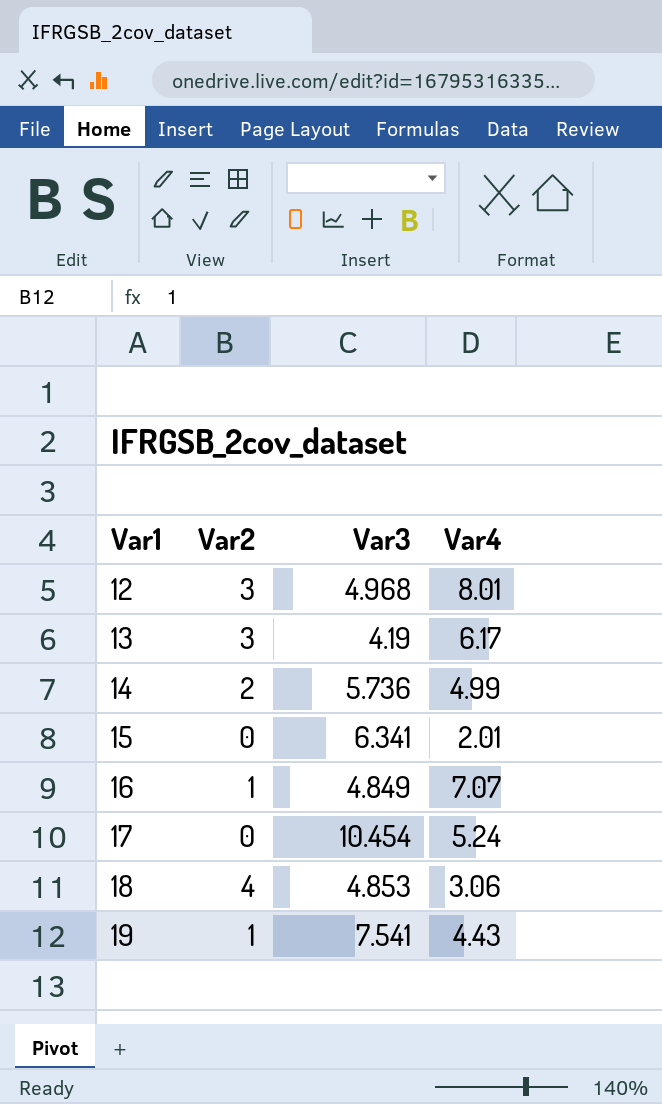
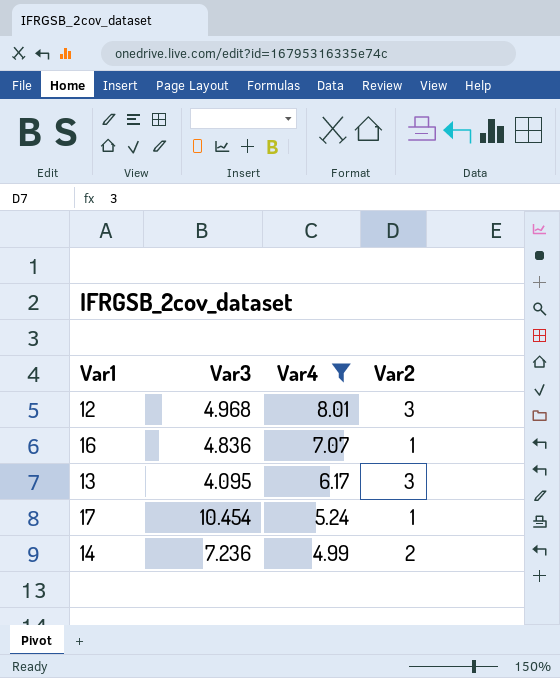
filter: none -> Var4 >= 4.99
row order: Var1 ascending -> Var4 descending
column Var2 | position: 2 -> 4
16 | Var3: 4.849 -> 4.836
13 | Var3: 4.19 -> 4.095
17 | Var2: 0 -> 1
14 | Var3: 5.736 -> 7.236

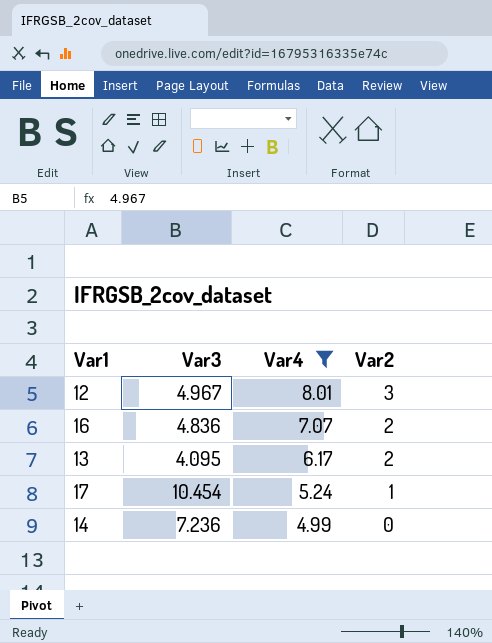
12 | Var3: 4.968 -> 4.967
16 | Var2: 1 -> 2
13 | Var2: 3 -> 2
14 | Var2: 2 -> 0

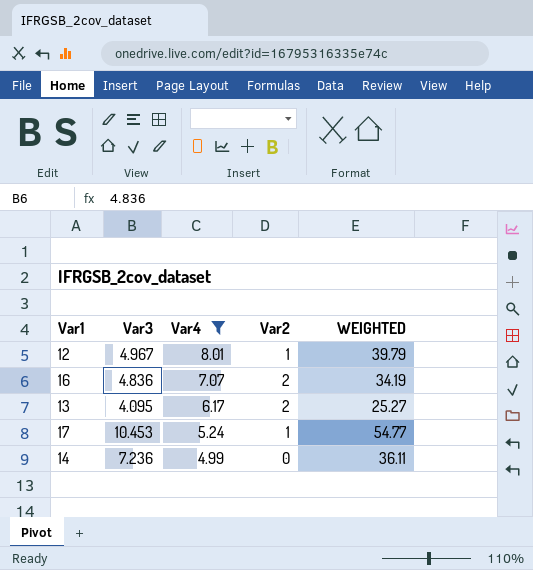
column WEIGHTED | formula: none -> [Var3] * [Var4]
12 | Var2: 3 -> 1
17 | Var3: 10.454 -> 10.453

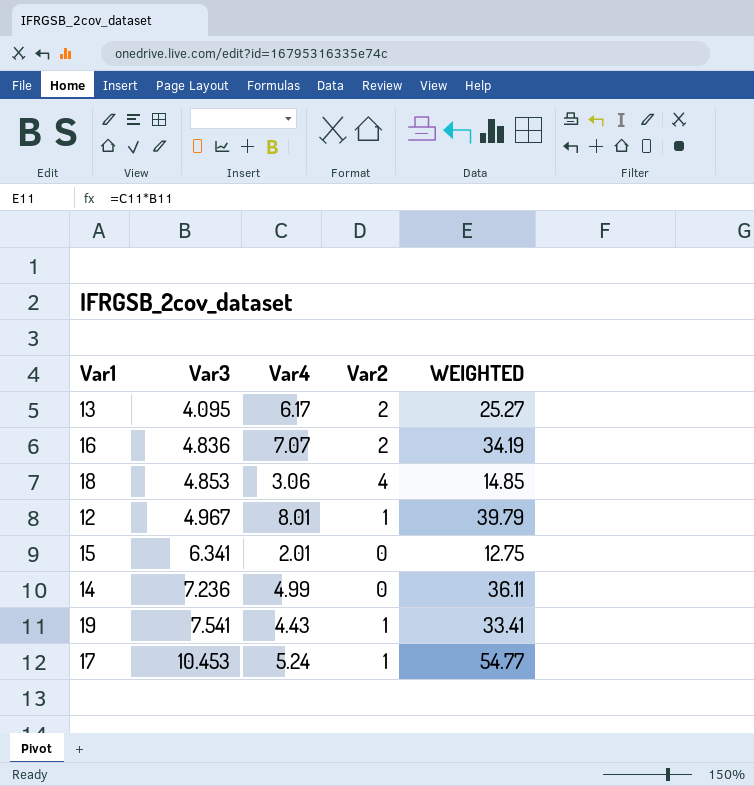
filter: Var4 >= 4.99 -> none
row order: Var4 descending -> Var3 ascending

